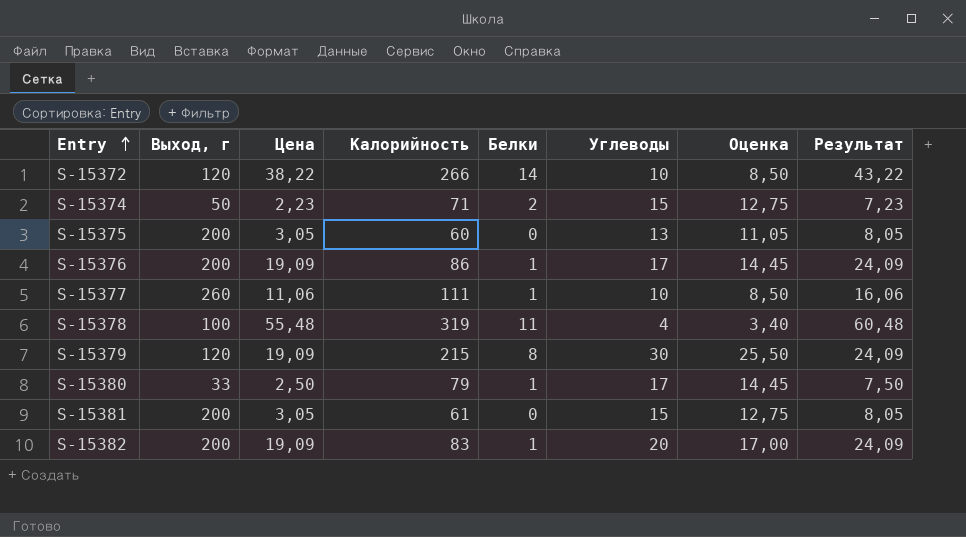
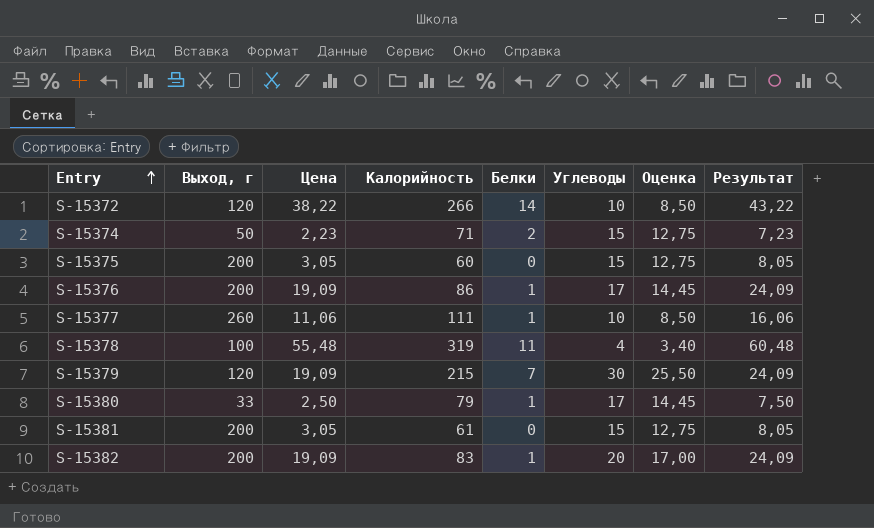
S-15375 | Углеводы: 13 -> 15
S-15375 | Оценка: 11,05 -> 12,75
S-15379 | Белки: 8 -> 7

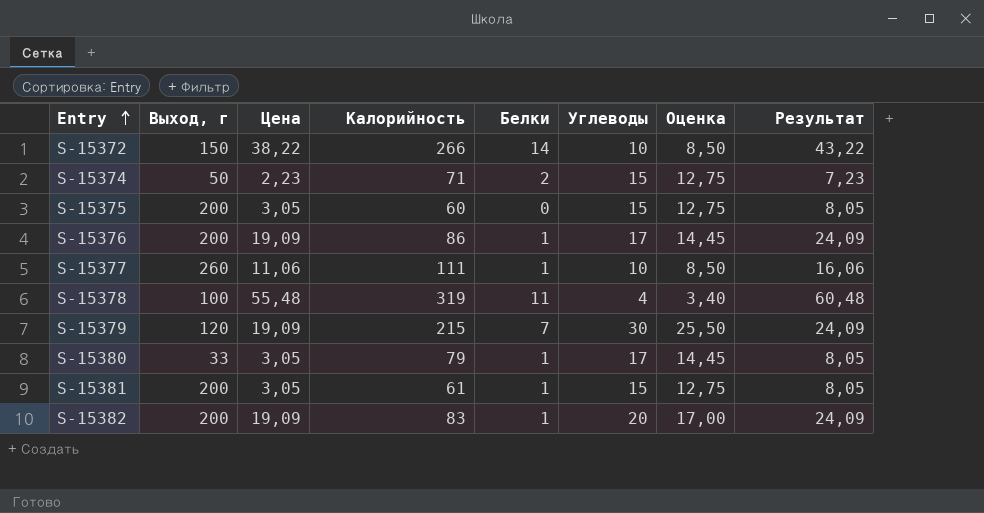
S-15372 | Выход, г: 120 -> 150
S-15380 | Цена: 2,50 -> 3,05
S-15380 | Результат: 7,50 -> 8,05
S-15381 | Белки: 0 -> 1

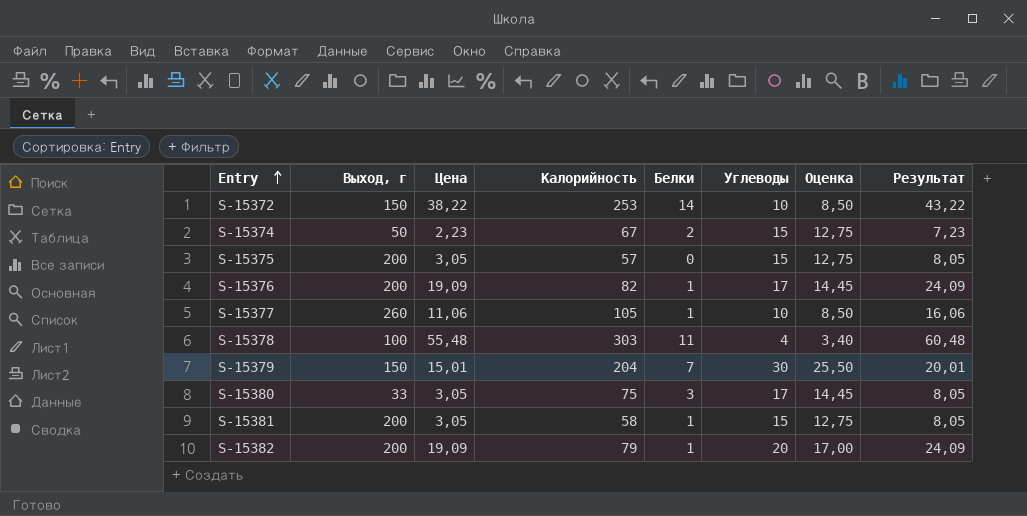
S-15372 | Калорийность: 266 -> 253
S-15374 | Калорийность: 71 -> 67
S-15375 | Калорийность: 60 -> 57
S-15376 | Калорийность: 86 -> 82
S-15377 | Калорийность: 111 -> 105
S-15378 | Калорийность: 319 -> 303
S-15379 | Выход, г: 120 -> 150
S-15379 | Цена: 19,09 -> 15,01
S-15379 | Калорийность: 215 -> 204
S-15379 | Результат: 24,09 -> 20,01
S-15380 | Калорийность: 79 -> 75
S-15380 | Белки: 1 -> 3
S-15381 | Калорийность: 61 -> 58
S-15382 | Калорийность: 83 -> 79

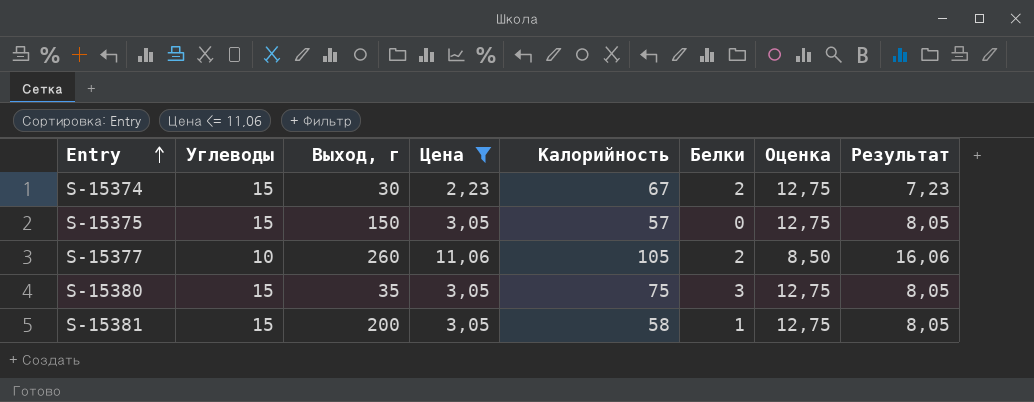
filter: none -> Цена <= 11,06
column Углеводы | position: 6 -> 2
S-15374 | Выход, г: 50 -> 30
S-15375 | Выход, г: 200 -> 150
S-15377 | Белки: 1 -> 2
S-15380 | Углеводы: 17 -> 15
S-15380 | Выход, г: 33 -> 35
S-15380 | Оценка: 14,45 -> 12,75

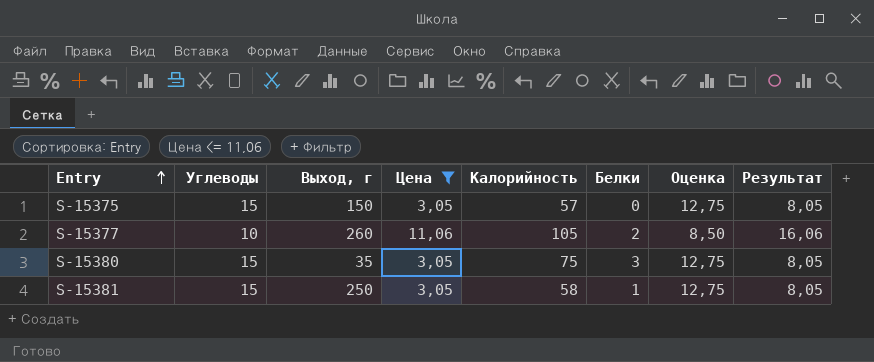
row S-15374: 15 | 30 | 2,23 | 67 | 2 | 12,75 | 7,23 -> none
S-15381 | Выход, г: 200 -> 250

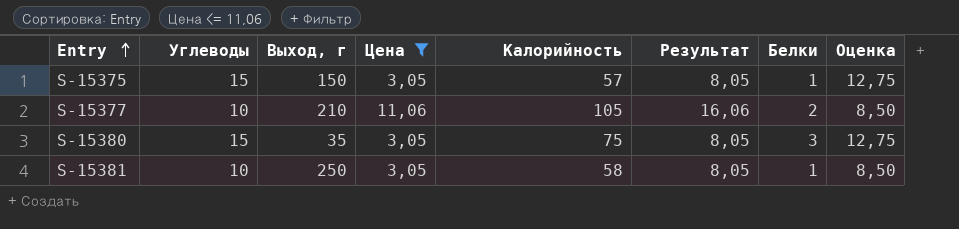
column Результат | position: 8 -> 6
S-15375 | Белки: 0 -> 1
S-15377 | Выход, г: 260 -> 210
S-15381 | Углеводы: 15 -> 10
S-15381 | Оценка: 12,75 -> 8,50

